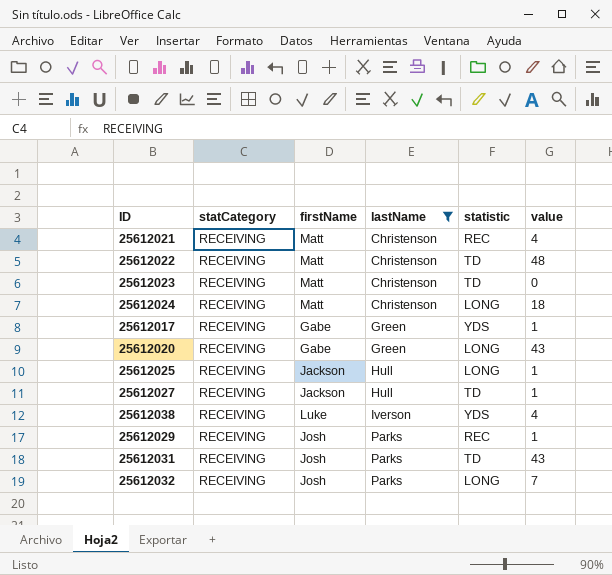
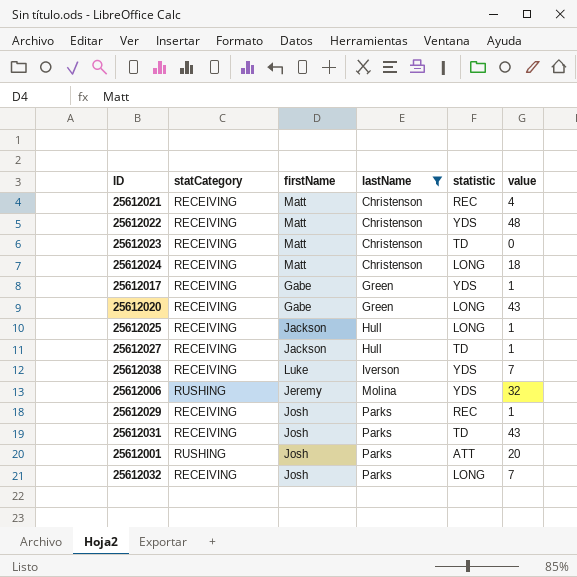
25612022 | statistic: TD -> YDS
25612038 | value: 4 -> 7
row 25612006: none -> RUSHING | Jeremy | Molina | YDS | 32
row 25612001: none -> RUSHING | Josh | Parks | ATT | 20

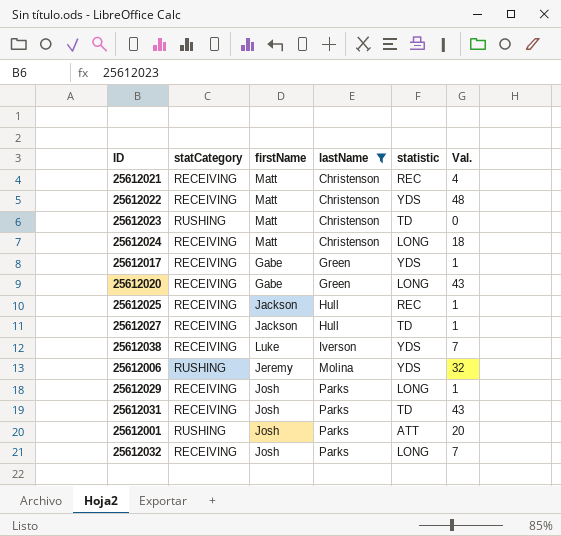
column name: value -> Val.
25612023 | statCategory: RECEIVING -> RUSHING
25612025 | statistic: LONG -> REC
25612029 | statistic: REC -> LONG

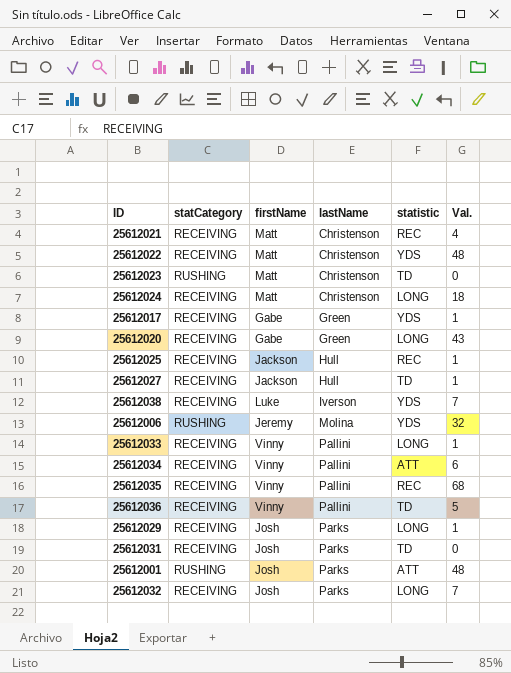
filter: lastName != Pallini -> none
25612031 | Val.: 43 -> 0
25612001 | Val.: 20 -> 48

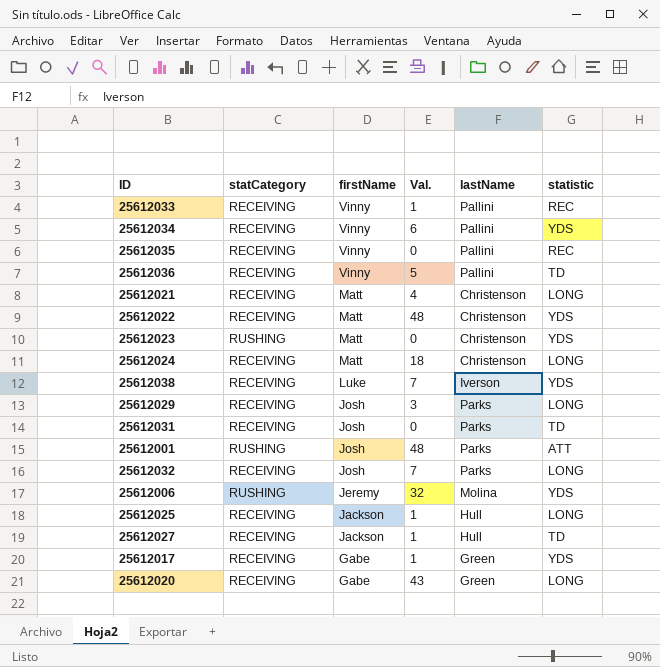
row order: lastName ascending -> firstName descending
column Val. | position: 6 -> 4
25612033 | statistic: LONG -> REC
25612034 | statistic: ATT -> YDS
25612035 | Val.: 68 -> 0
25612021 | statistic: REC -> LONG
25612023 | statistic: TD -> YDS
25612029 | Val.: 1 -> 3
25612025 | statistic: REC -> LONG

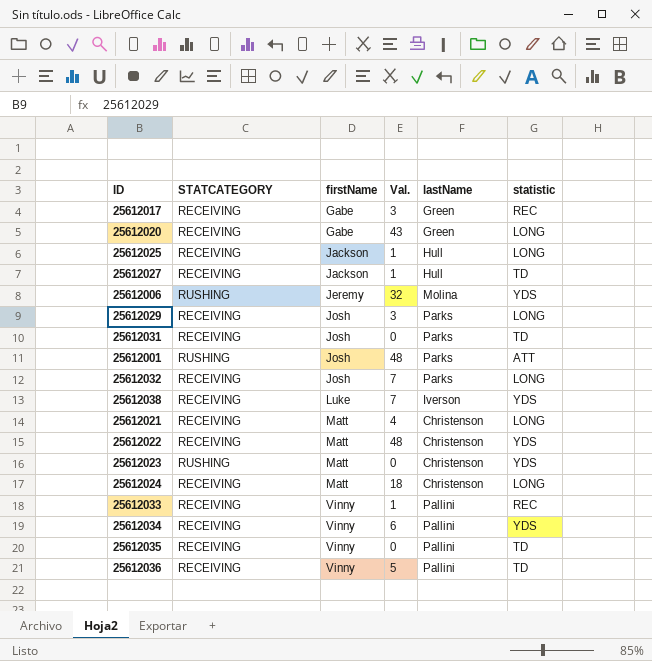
row order: firstName descending -> firstName ascending
column name: statCategory -> STATCATEGORY
25612017 | Val.: 1 -> 3
25612017 | statistic: YDS -> REC
25612035 | statistic: REC -> TD

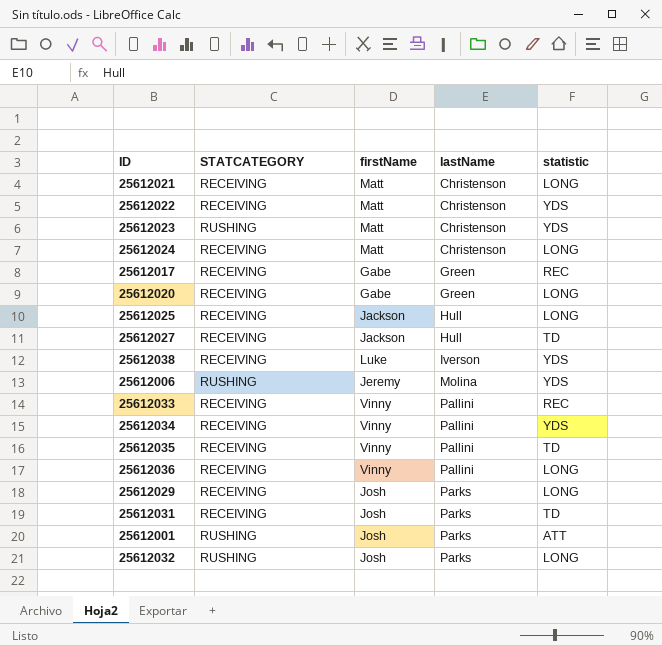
row order: firstName ascending -> lastName ascending
column Val. | position: 4 -> none
25612036 | statistic: TD -> LONG
25612032 | STATCATEGORY: RECEIVING -> RUSHING

